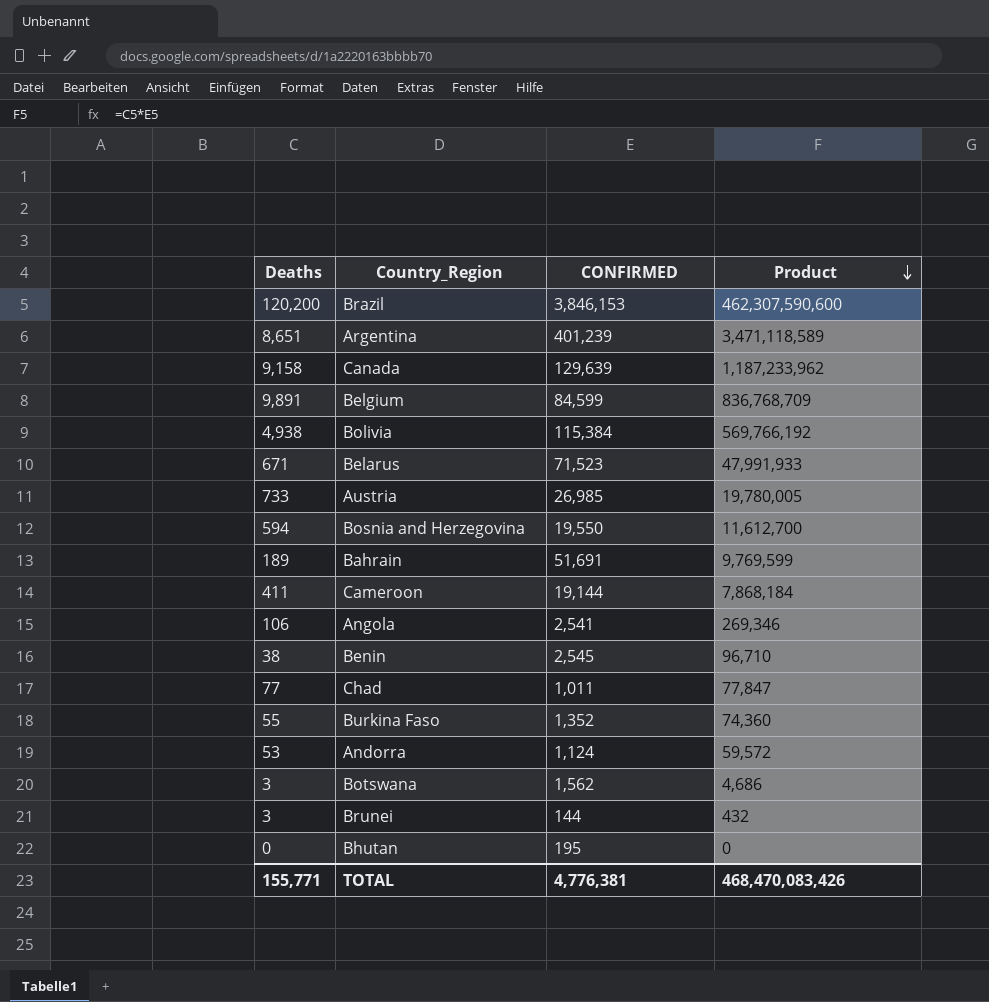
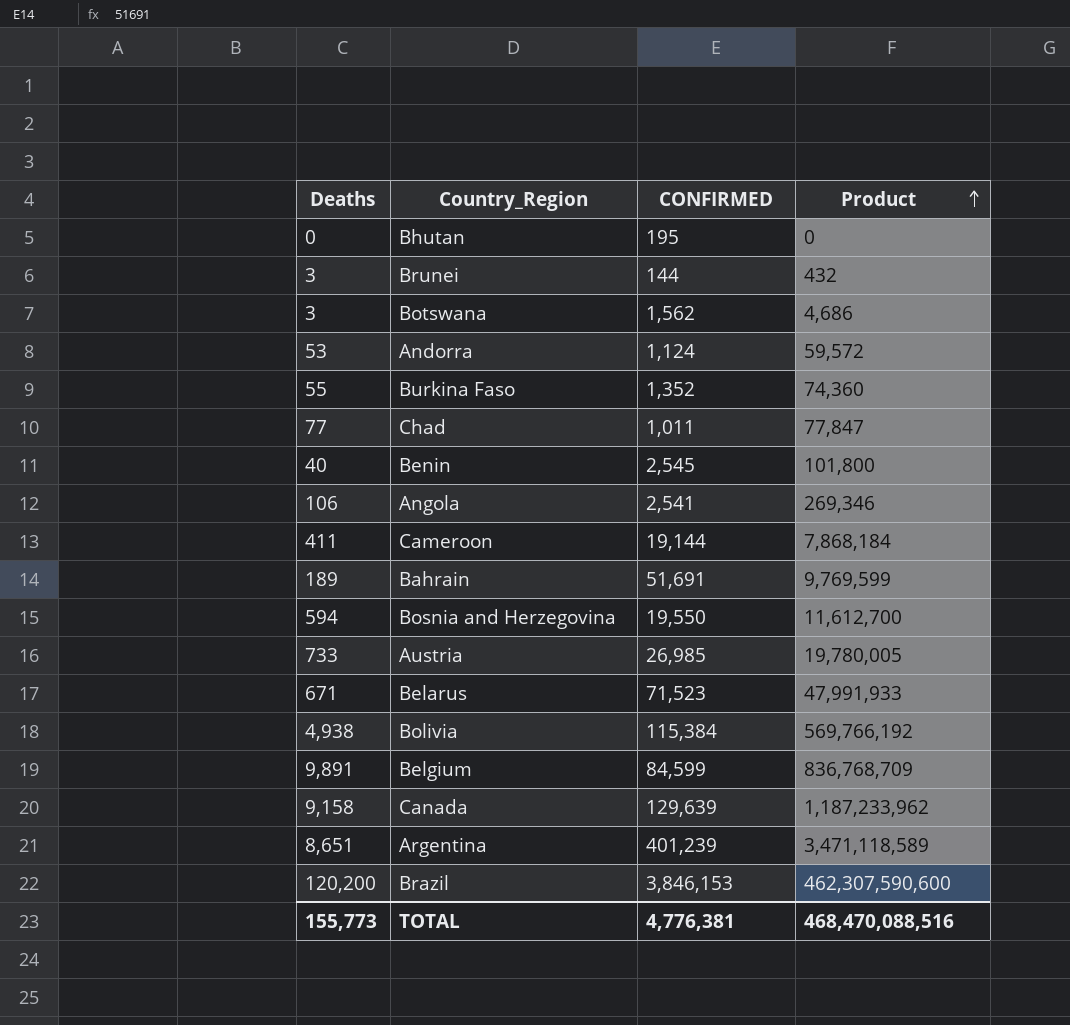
row order: Product descending -> Product ascending
Benin | Deaths: 38 -> 40
Benin | Product: 96,710 -> 101,800
TOTAL | Deaths: 155,771 -> 155,773
TOTAL | Product: 468,470,083,426 -> 468,470,088,516

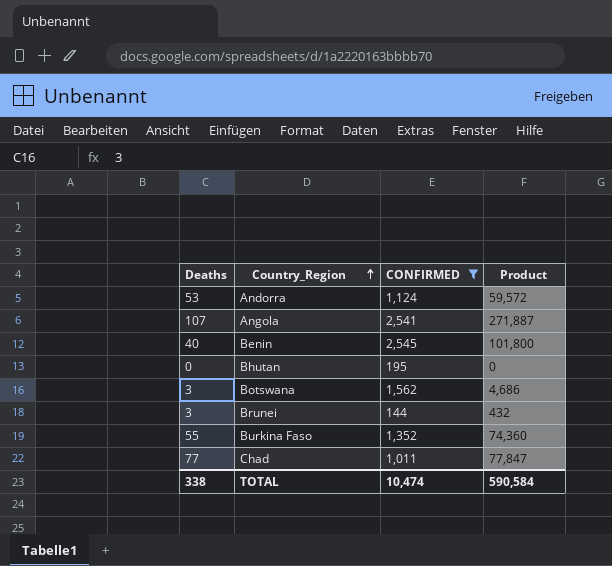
filter: none -> CONFIRMED <= 2,545
row order: Product ascending -> Country_Region ascending
Angola | Deaths: 106 -> 107
Angola | Product: 269,346 -> 271,887
TOTAL | Deaths: 155,773 -> 338
TOTAL | CONFIRMED: 4,776,381 -> 10,474
TOTAL | Product: 468,470,088,516 -> 590,584

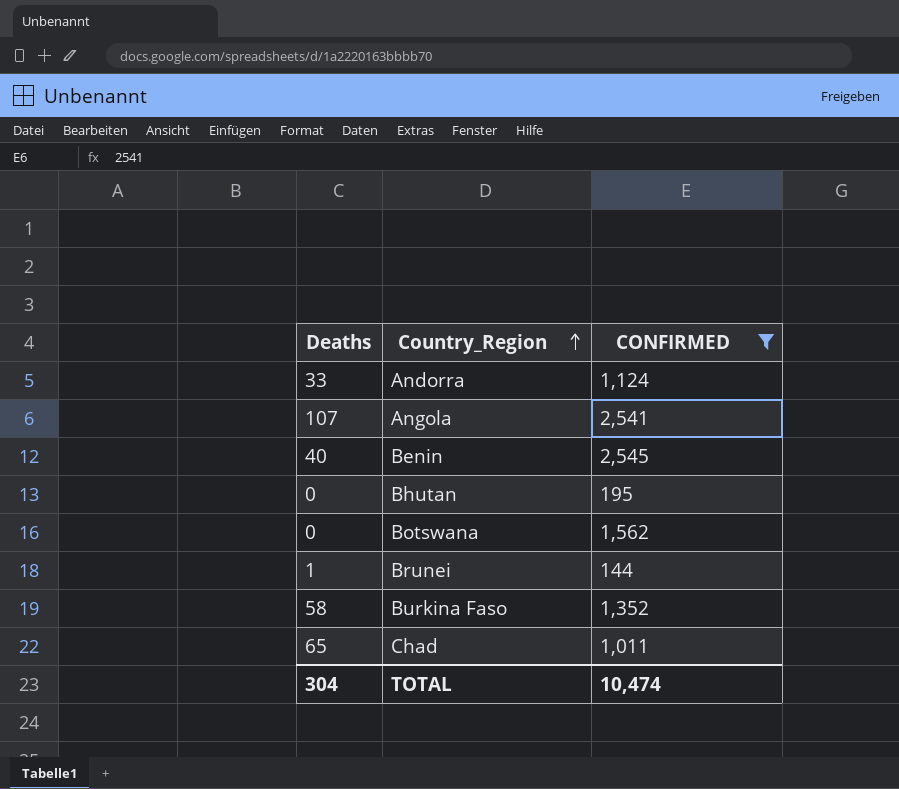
column Product | formula: [Deaths] * [CONFIRMED] -> none
Andorra | Deaths: 53 -> 33
Botswana | Deaths: 3 -> 0
Brunei | Deaths: 3 -> 1
Burkina Faso | Deaths: 55 -> 58
Chad | Deaths: 77 -> 65
TOTAL | Deaths: 338 -> 304

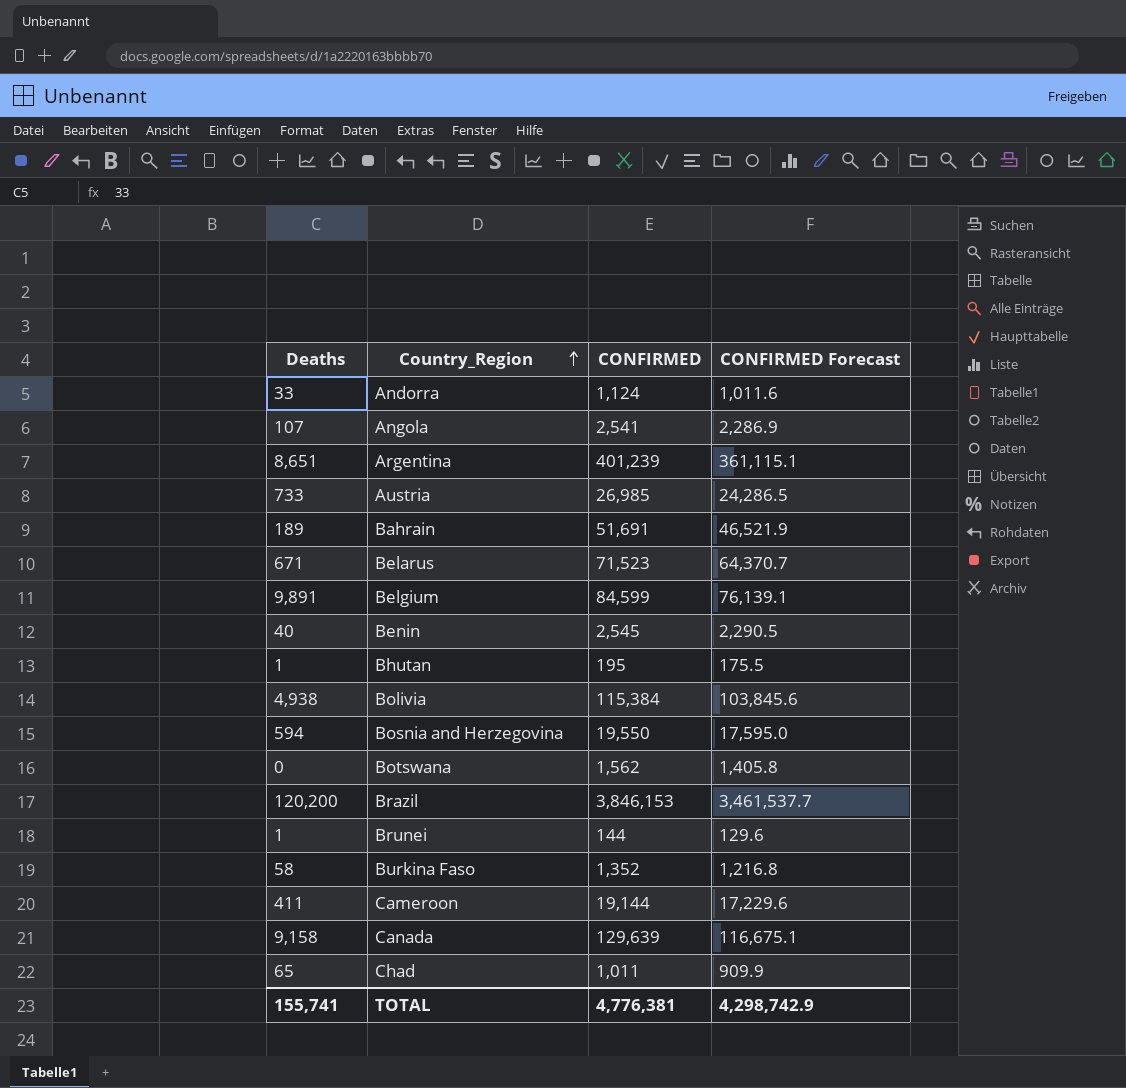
filter: CONFIRMED <= 2,545 -> none
column CONFIRMED Forecast | formula: none -> [CONFIRMED] * 0.9
Bhutan | Deaths: 0 -> 1
TOTAL | Deaths: 304 -> 155,741
TOTAL | CONFIRMED: 10,474 -> 4,776,381

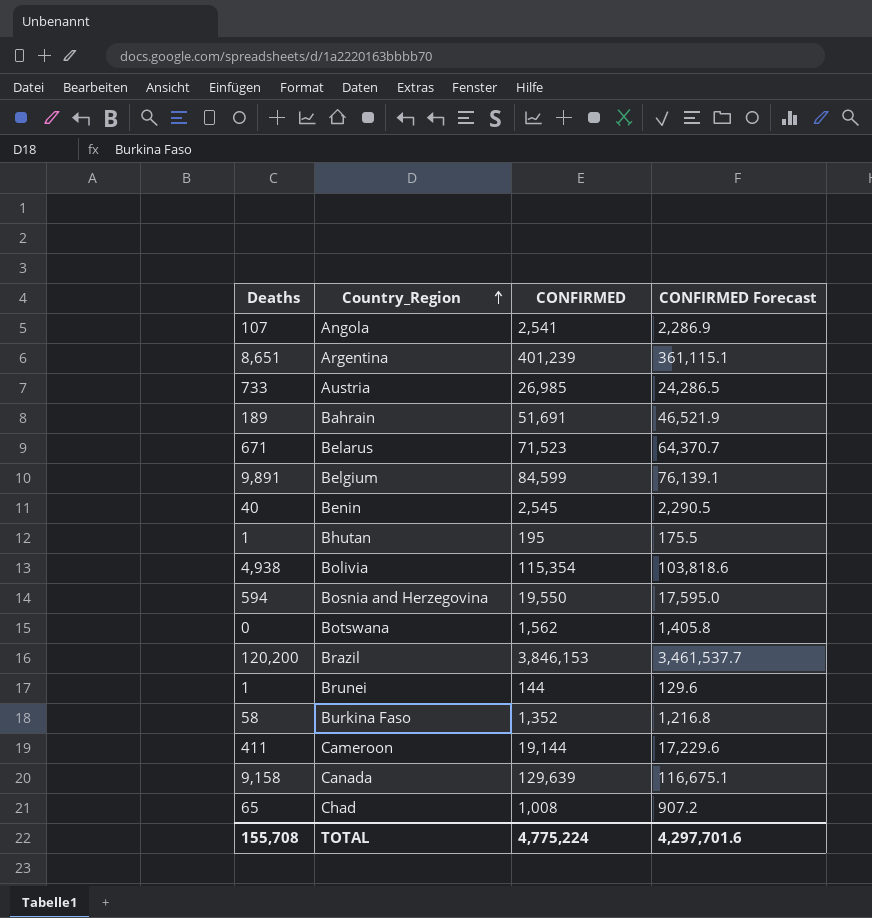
row Andorra: 33 | 1,124 | 1,011.6 -> none
Bolivia | CONFIRMED: 115,384 -> 115,354
Bolivia | CONFIRMED Forecast: 103,845.6 -> 103,818.6
Chad | CONFIRMED: 1,011 -> 1,008
Chad | CONFIRMED Forecast: 909.9 -> 907.2
TOTAL | Deaths: 155,741 -> 155,708
TOTAL | CONFIRMED: 4,776,381 -> 4,775,224
TOTAL | CONFIRMED Forecast: 4,298,742.9 -> 4,297,701.6

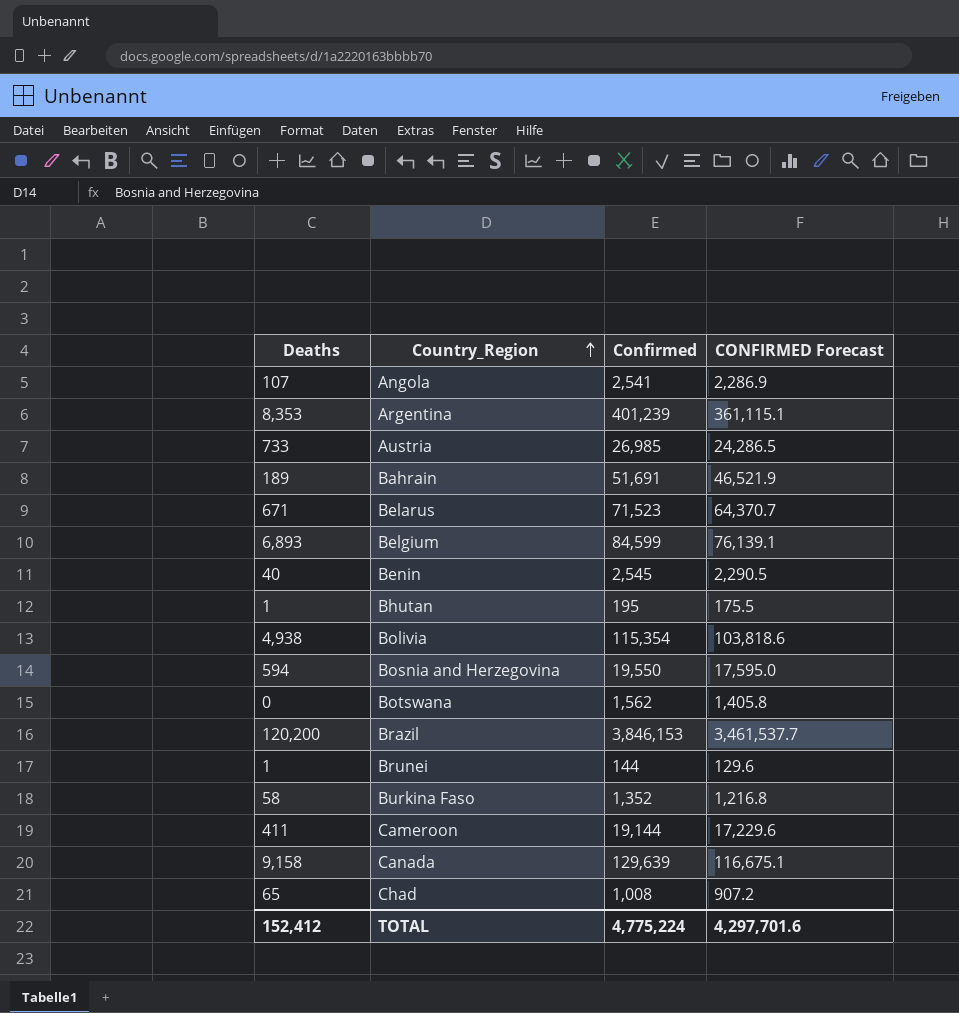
column name: CONFIRMED -> Confirmed
Argentina | Deaths: 8,651 -> 8,353
Belgium | Deaths: 9,891 -> 6,893
TOTAL | Deaths: 155,708 -> 152,412

